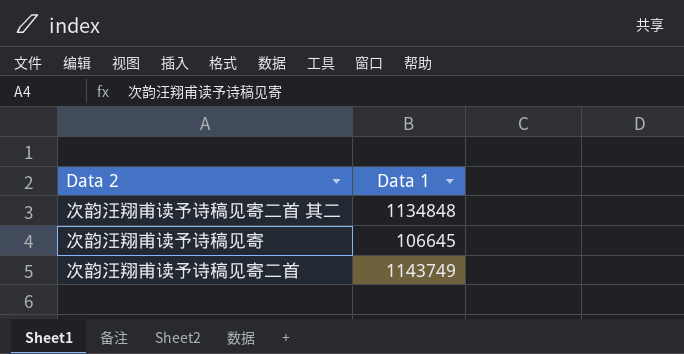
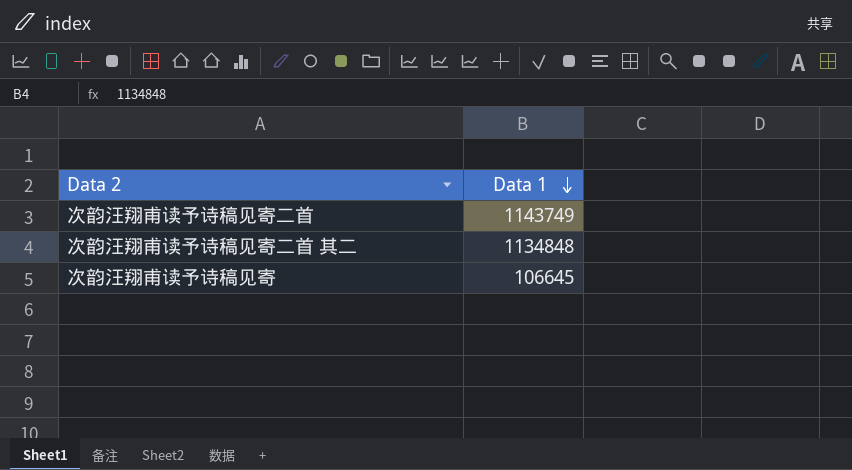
row order: none -> Data 1 descending

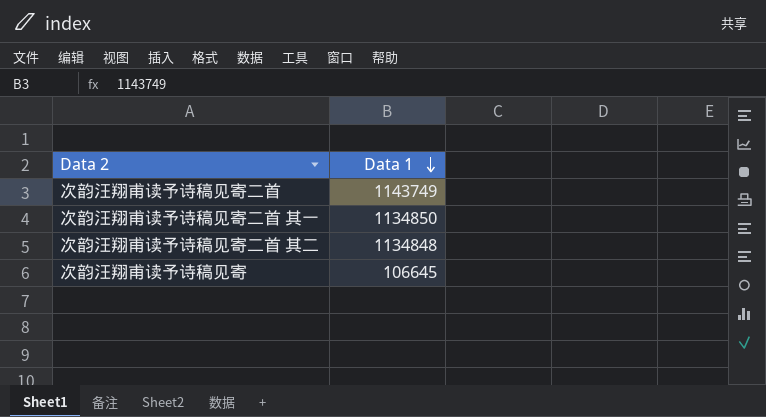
row 次韵汪翔甫读予诗稿见寄二首 其一: none -> 1134850

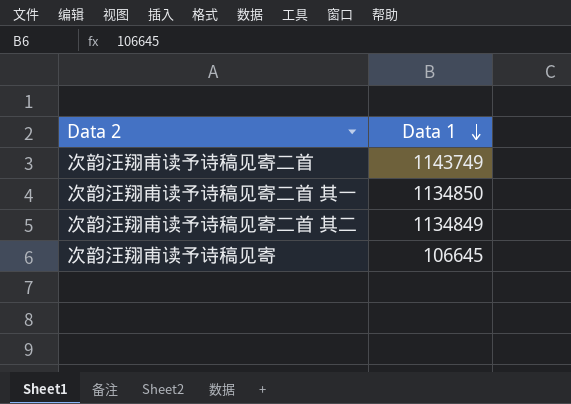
次韵汪翔甫读予诗稿见寄二首 其二 | Data 1: 1134848 -> 1134849

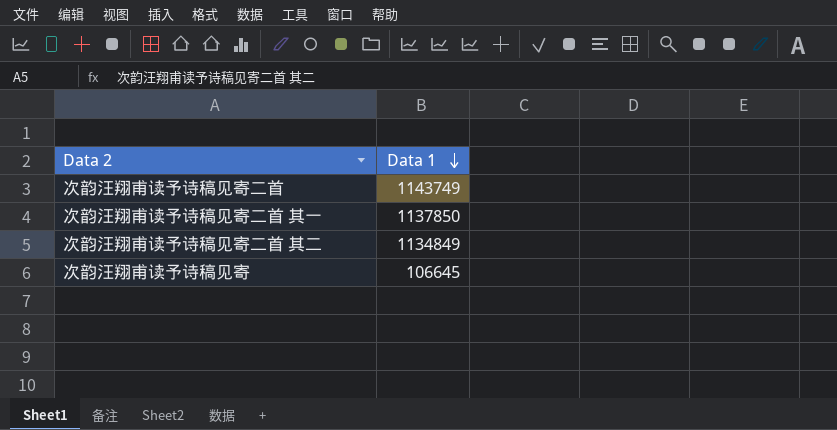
次韵汪翔甫读予诗稿见寄二首 其一 | Data 1: 1134850 -> 1137850

